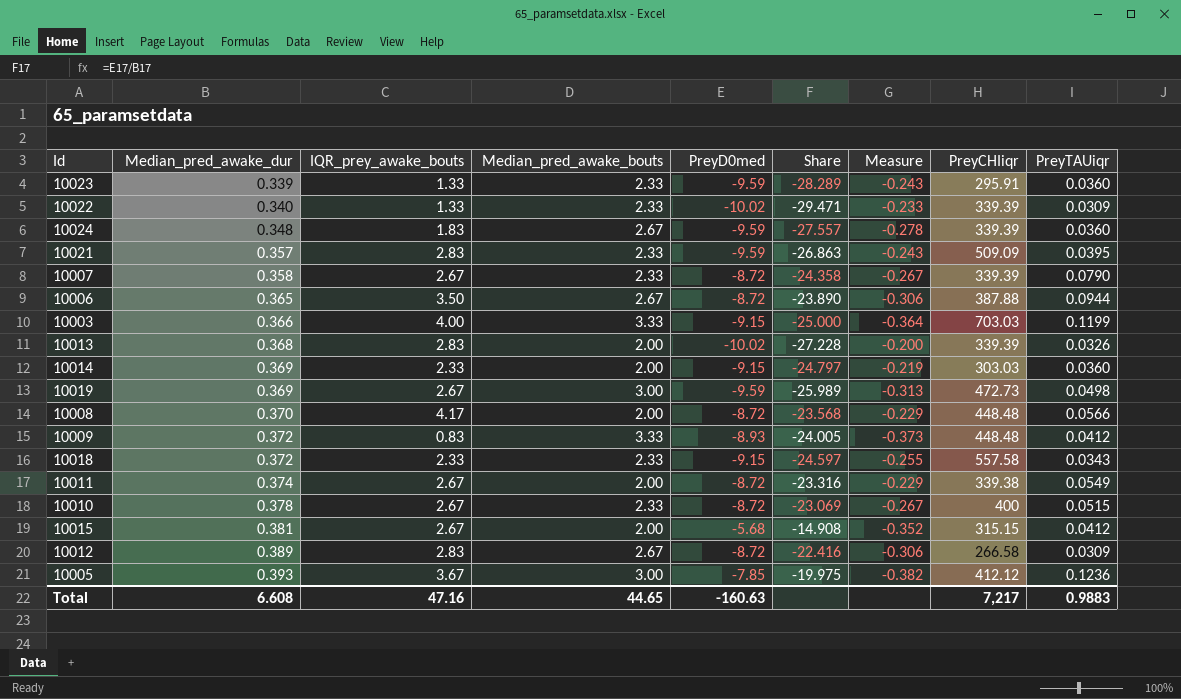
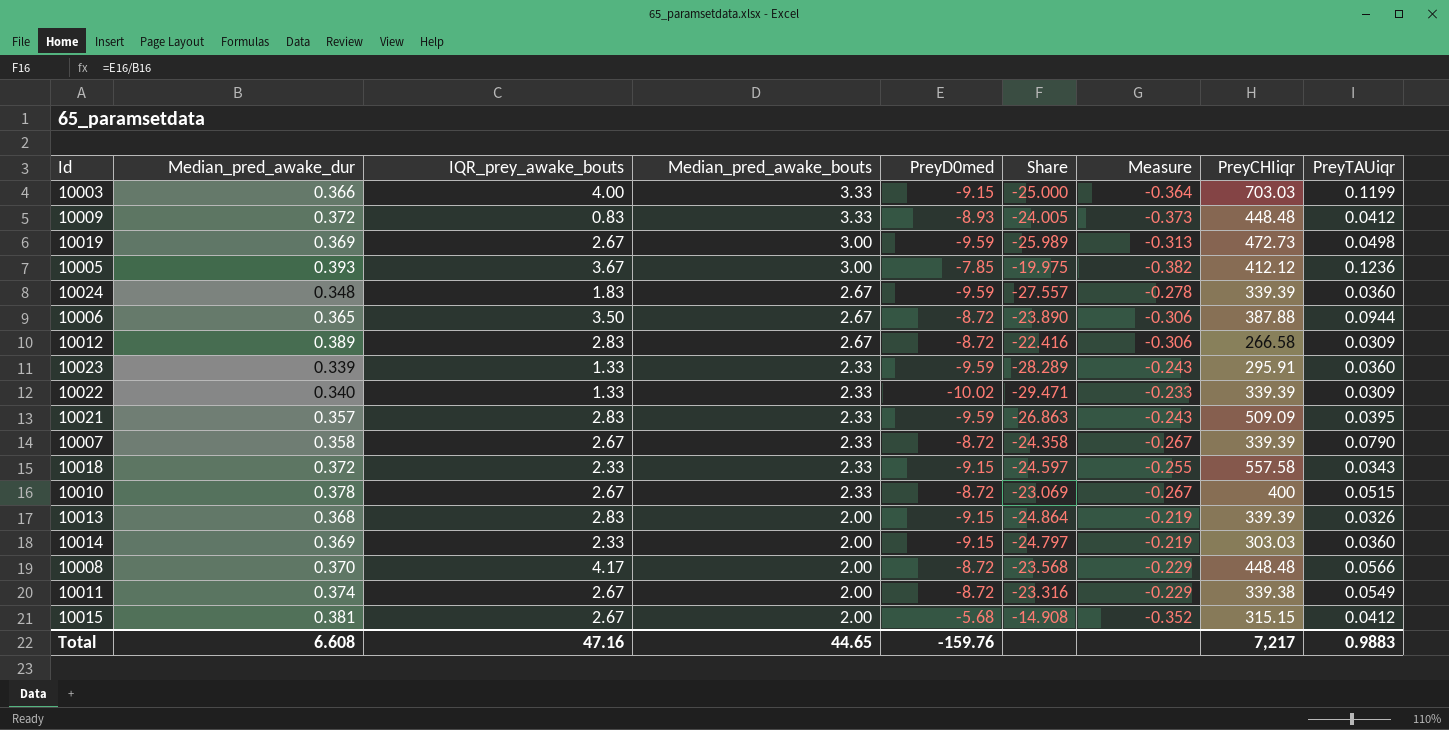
row order: Median_pred_awake_dur ascending -> Median_pred_awake_bouts descending
10013 | PreyD0med: -10.02 -> -9.15
10013 | Share: -27.228 -> -24.864
10013 | Measure: -0.200 -> -0.219
Total | PreyD0med: -160.63 -> -159.76

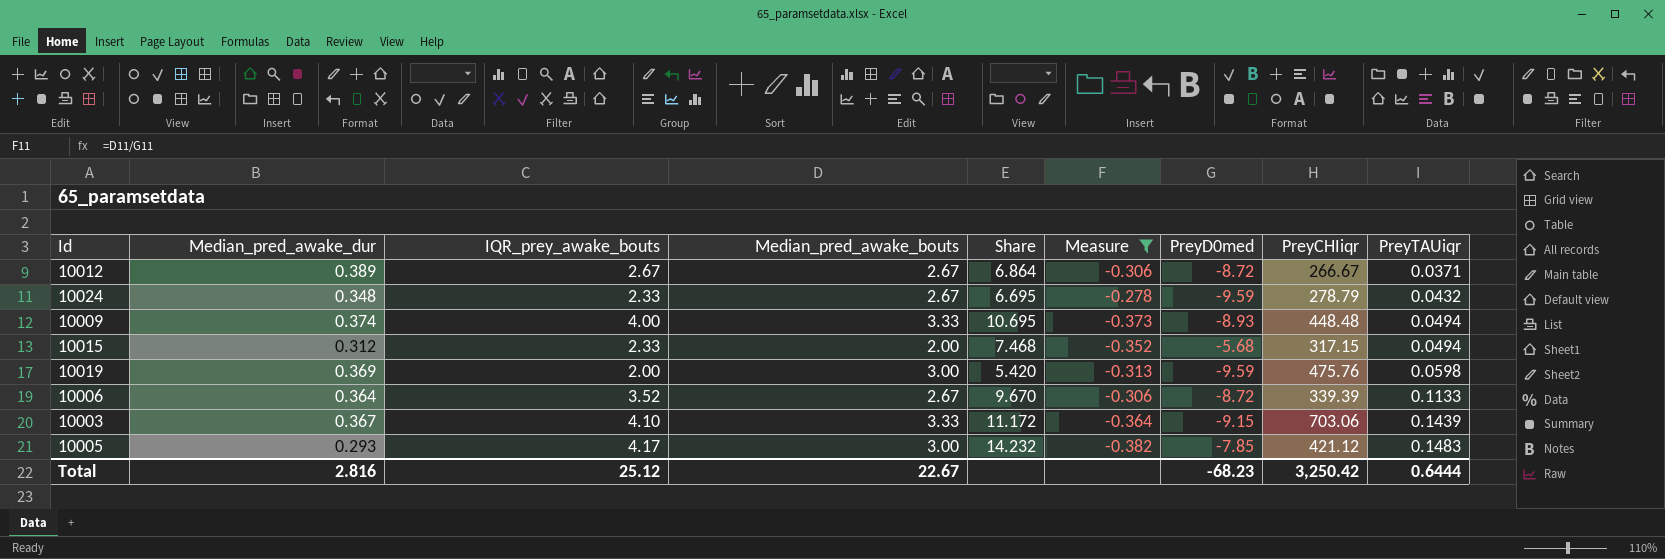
filter: none -> Measure <= -0.278
row order: Median_pred_awake_bouts descending -> PreyTAUiqr ascending
column Share | formula: [PreyD0med] / [Median_pred_awake_dur] -> [IQR_prey_awake_bouts] / [Median_pred_awake_dur]
column PreyD0med | position: 5 -> 7
10012 | IQR_prey_awake_bouts: 2.83 -> 2.67
10012 | PreyCHIiqr: 266.58 -> 266.67
10012 | PreyTAUiqr: 0.0309 -> 0.0371
10024 | IQR_prey_awake_bouts: 1.83 -> 2.33
10024 | PreyCHIiqr: 339.39 -> 278.79
10024 | PreyTAUiqr: 0.0360 -> 0.0432
10009 | Median_pred_awake_dur: 0.372 -> 0.374
10009 | IQR_prey_awake_bouts: 0.83 -> 4.00
10009 | PreyTAUiqr: 0.0412 -> 0.0494
10015 | Median_pred_awake_dur: 0.381 -> 0.312
10015 | IQR_prey_awake_bouts: 2.67 -> 2.33
10015 | PreyCHIiqr: 315.15 -> 317.15
10015 | PreyTAUiqr: 0.0412 -> 0.0494
10019 | IQR_prey_awake_bouts: 2.67 -> 2.00
10019 | PreyCHIiqr: 472.73 -> 475.76
10019 | PreyTAUiqr: 0.0498 -> 0.0598
10006 | Median_pred_awake_dur: 0.365 -> 0.364
10006 | IQR_prey_awake_bouts: 3.50 -> 3.52
10006 | PreyCHIiqr: 387.88 -> 339.39
10006 | PreyTAUiqr: 0.0944 -> 0.1133
10003 | Median_pred_awake_dur: 0.366 -> 0.367
10003 | IQR_prey_awake_bouts: 4.00 -> 4.10
10003 | PreyCHIiqr: 703.03 -> 703.06
10003 | PreyTAUiqr: 0.1199 -> 0.1439
10005 | Median_pred_awake_dur: 0.393 -> 0.293
10005 | IQR_prey_awake_bouts: 3.67 -> 4.17
10005 | PreyCHIiqr: 412.12 -> 421.12
10005 | PreyTAUiqr: 0.1236 -> 0.1483
Total | Median_pred_awake_dur: 6.608 -> 2.816
Total | IQR_prey_awake_bouts: 47.16 -> 25.12
Total | Median_pred_awake_bouts: 44.65 -> 22.67
Total | PreyD0med: -159.76 -> -68.23
Total | PreyCHIiqr: 7,217 -> 3,250.42
Total | PreyTAUiqr: 0.9883 -> 0.6444

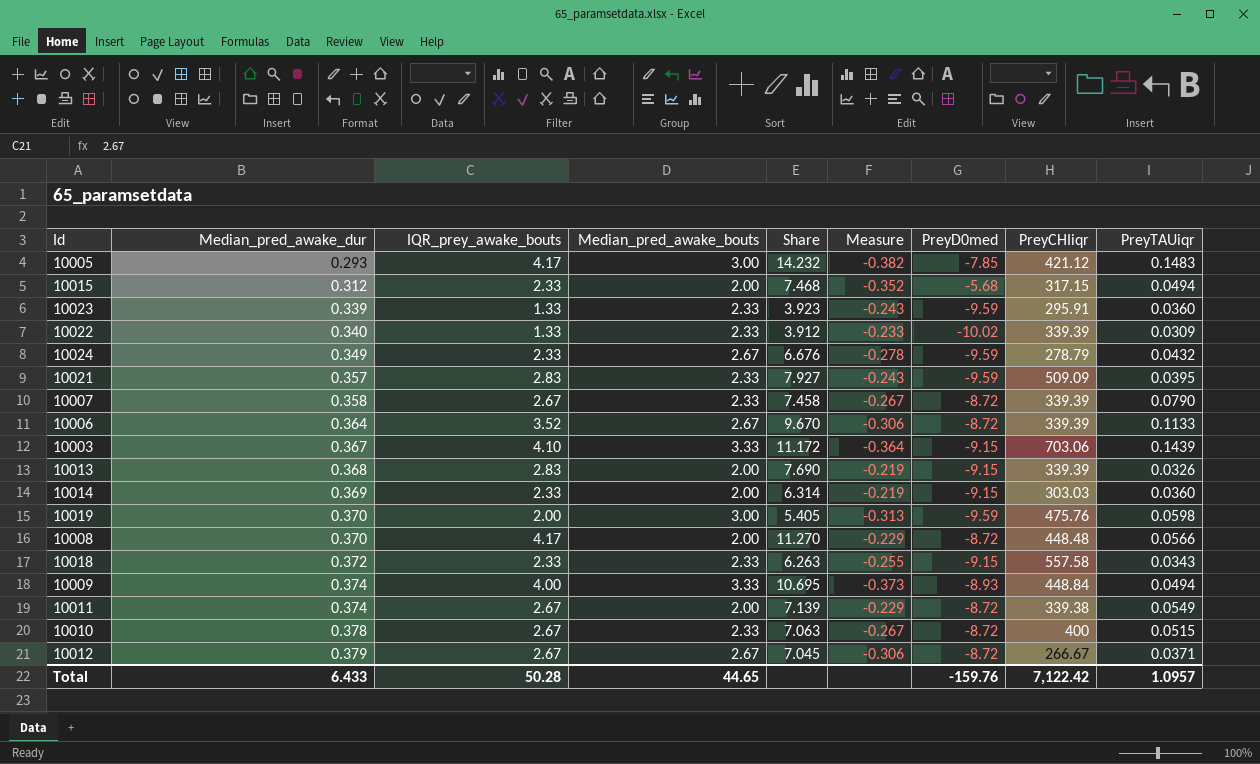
filter: Measure <= -0.278 -> none
row order: PreyTAUiqr ascending -> Median_pred_awake_dur ascending
10024 | Median_pred_awake_dur: 0.348 -> 0.349
10024 | Share: 6.695 -> 6.676
10019 | Median_pred_awake_dur: 0.369 -> 0.370
10019 | Share: 5.420 -> 5.405
10009 | PreyCHIiqr: 448.48 -> 448.84
10012 | Median_pred_awake_dur: 0.389 -> 0.379
10012 | Share: 6.864 -> 7.045
Total | Median_pred_awake_dur: 2.816 -> 6.433
Total | IQR_prey_awake_bouts: 25.12 -> 50.28
Total | Median_pred_awake_bouts: 22.67 -> 44.65
Total | PreyD0med: -68.23 -> -159.76
Total | PreyCHIiqr: 3,250.42 -> 7,122.42
Total | PreyTAUiqr: 0.6444 -> 1.0957

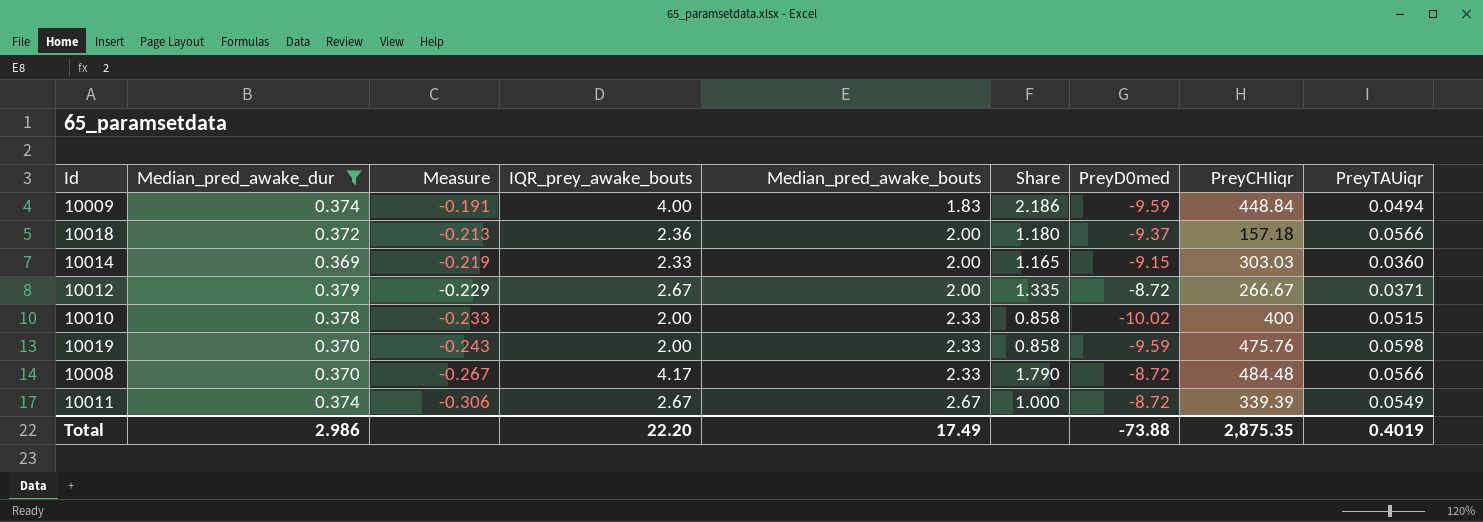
filter: none -> Median_pred_awake_dur >= 0.369
row order: Median_pred_awake_dur ascending -> Measure descending
column Measure | position: 6 -> 3
column Share | formula: [IQR_prey_awake_bouts] / [Median_pred_awake_dur] -> [IQR_prey_awake_bouts] / [Median_pred_awake_bouts]
10009 | Measure: -0.373 -> -0.191
10009 | Median_pred_awake_bouts: 3.33 -> 1.83
10009 | PreyD0med: -8.93 -> -9.59
10018 | Measure: -0.255 -> -0.213
10018 | IQR_prey_awake_bouts: 2.33 -> 2.36
10018 | Median_pred_awake_bouts: 2.33 -> 2.00
10018 | PreyD0med: -9.15 -> -9.37
10018 | PreyCHIiqr: 557.58 -> 157.18
10018 | PreyTAUiqr: 0.0343 -> 0.0566
10012 | Measure: -0.306 -> -0.229
10012 | Median_pred_awake_bouts: 2.67 -> 2.00
10010 | Measure: -0.267 -> -0.233
10010 | IQR_prey_awake_bouts: 2.67 -> 2.00
10010 | PreyD0med: -8.72 -> -10.02
10019 | Measure: -0.313 -> -0.243
10019 | Median_pred_awake_bouts: 3.00 -> 2.33
10008 | Measure: -0.229 -> -0.267
10008 | Median_pred_awake_bouts: 2.00 -> 2.33
10008 | PreyCHIiqr: 448.48 -> 484.48
10011 | Measure: -0.229 -> -0.306
10011 | Median_pred_awake_bouts: 2.00 -> 2.67
10011 | PreyCHIiqr: 339.38 -> 339.39
Total | Median_pred_awake_dur: 6.433 -> 2.986
Total | IQR_prey_awake_bouts: 50.28 -> 22.20
Total | Median_pred_awake_bouts: 44.65 -> 17.49
Total | PreyD0med: -159.76 -> -73.88
Total | PreyCHIiqr: 7,122.42 -> 2,875.35
Total | PreyTAUiqr: 1.0957 -> 0.4019

